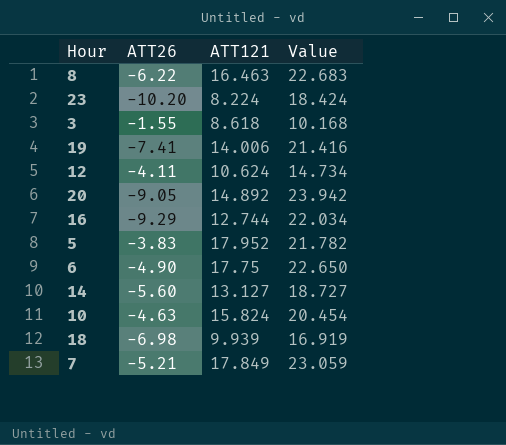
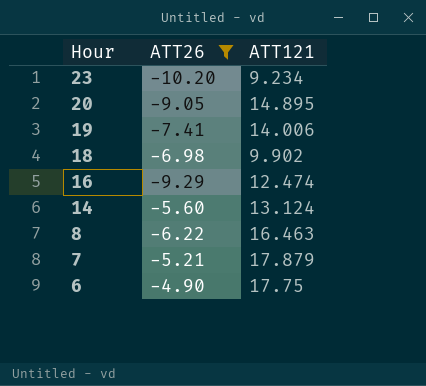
filter: none -> ATT26 <= -4.90
row order: none -> Hour descending
column Value | formula: [ATT121] - [ATT26] -> none
23 | ATT121: 8.224 -> 9.234
20 | ATT121: 14.892 -> 14.895
18 | ATT121: 9.939 -> 9.902
16 | ATT121: 12.744 -> 12.474
14 | ATT121: 13.127 -> 13.124
7 | ATT121: 17.849 -> 17.879

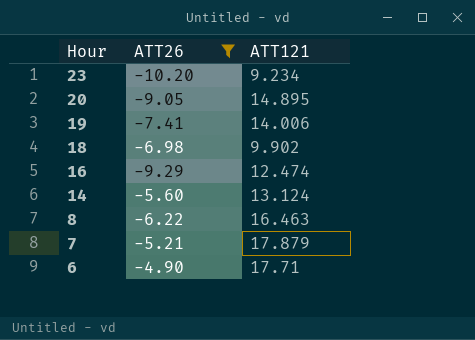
6 | ATT121: 17.75 -> 17.71

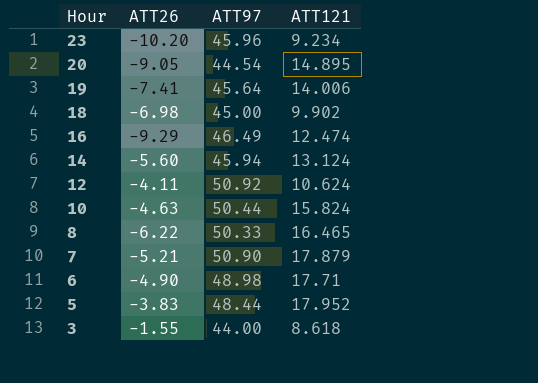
filter: ATT26 <= -4.90 -> none
column ATT97 | position: none -> 3
8 | ATT121: 16.463 -> 16.465

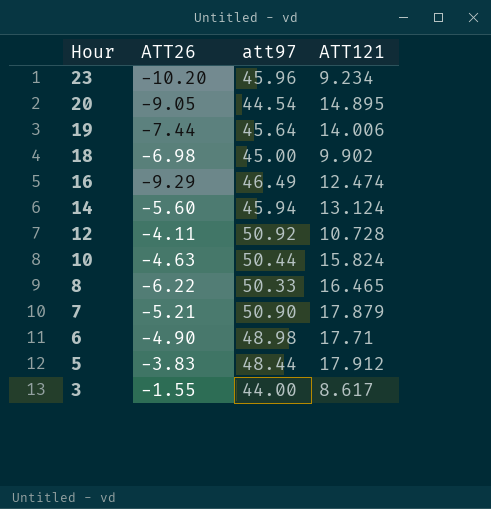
column name: ATT97 -> att97
19 | ATT26: -7.41 -> -7.44
12 | ATT121: 10.624 -> 10.728
5 | ATT121: 17.952 -> 17.912
3 | ATT121: 8.618 -> 8.617

